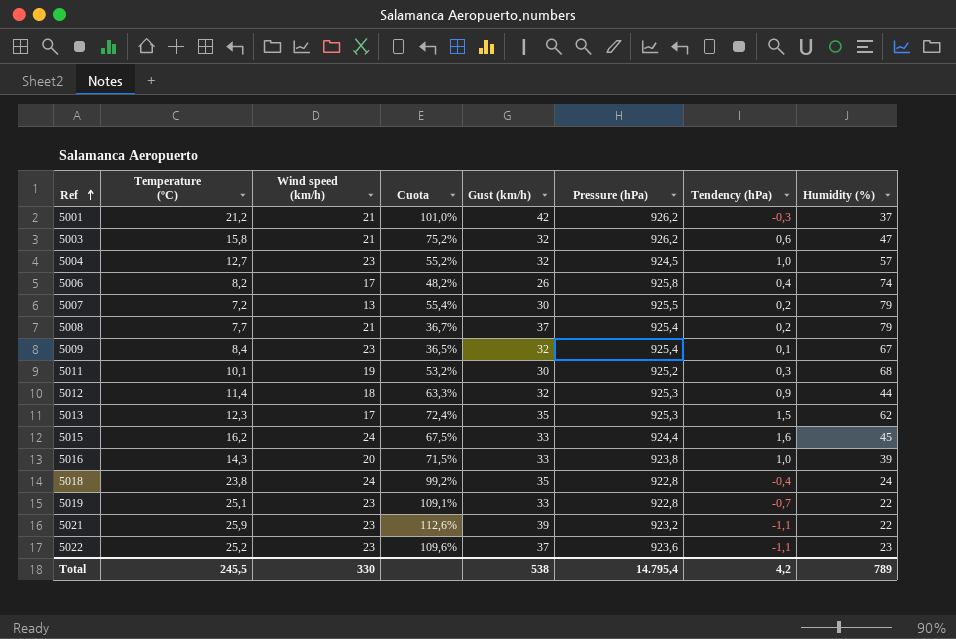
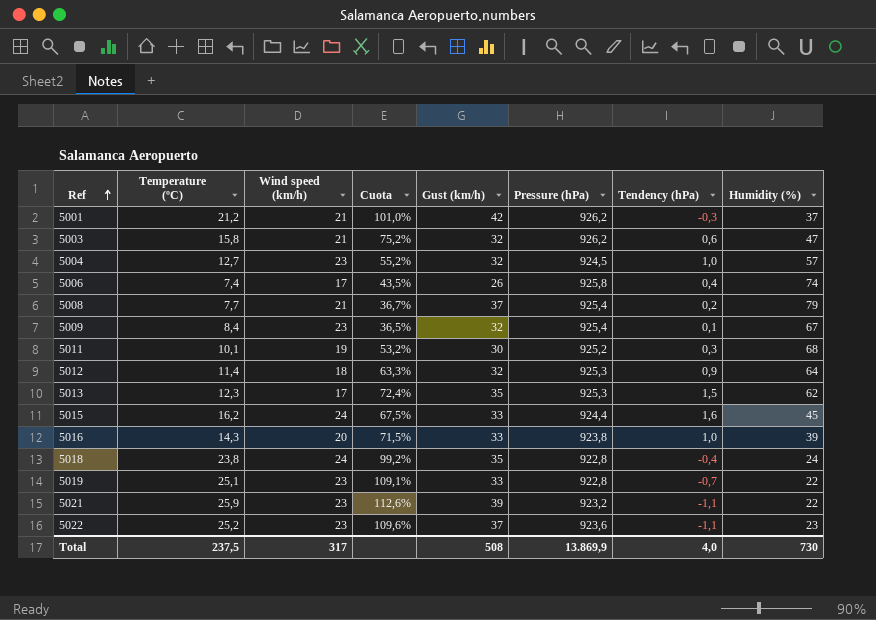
row 5007: 7,2 | 13 | 55,4% | 30 | 925,5 | 0,2 | 79 -> none
5006 | Temperature (ºC): 8,2 -> 7,4
5006 | Cuota: 48,2% -> 43,5%
5012 | Humidity (%): 44 -> 64
Total | Temperature (ºC): 245,5 -> 237,5
Total | Wind speed (km/h): 330 -> 317
Total | Gust (km/h): 538 -> 508
Total | Pressure (hPa): 14.795,4 -> 13.869,9
Total | Tendency (hPa): 4,2 -> 4,0
Total | Humidity (%): 789 -> 730

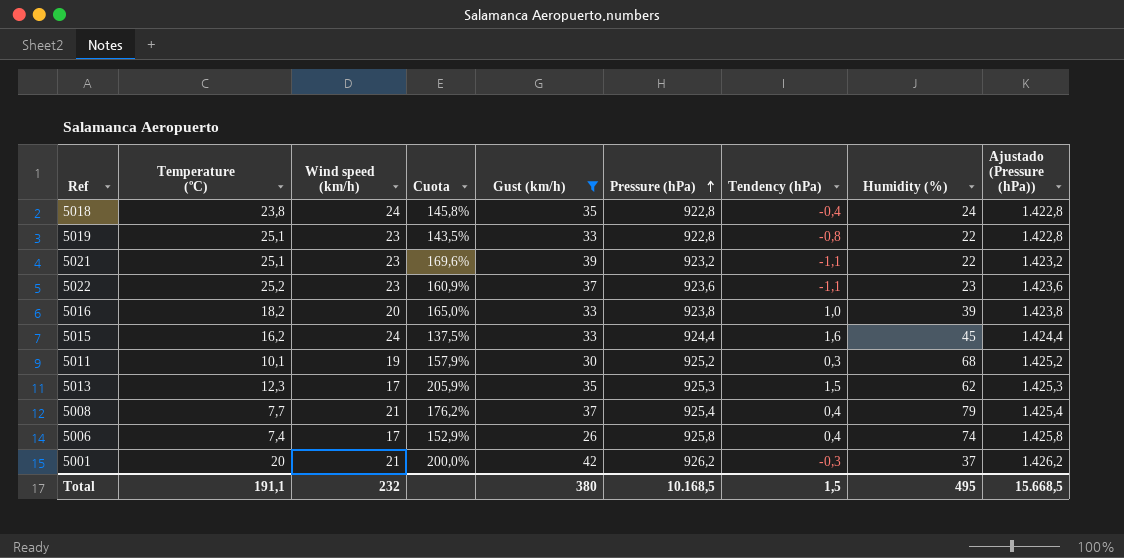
filter: none -> Gust (km/h) != 32
row order: Ref ascending -> Pressure (hPa) ascending
column Cuota | formula: [Temperature (ºC)] / [Wind speed (km/h)] -> [Gust (km/h)] / [Wind speed (km/h)]
column Ajustado (Pressure (hPa)) | formula: none -> [Pressure (hPa)] + 500
5019 | Tendency (hPa): -0,7 -> -0,8
5021 | Temperature (ºC): 25,9 -> 25,1
5016 | Temperature (ºC): 14,3 -> 18,2
5008 | Tendency (hPa): 0,2 -> 0,4
5001 | Temperature (ºC): 21,2 -> 20
Total | Temperature (ºC): 237,5 -> 191,1
Total | Wind speed (km/h): 317 -> 232
Total | Gust (km/h): 508 -> 380
Total | Pressure (hPa): 13.869,9 -> 10.168,5
Total | Tendency (hPa): 4,0 -> 1,5
Total | Humidity (%): 730 -> 495

